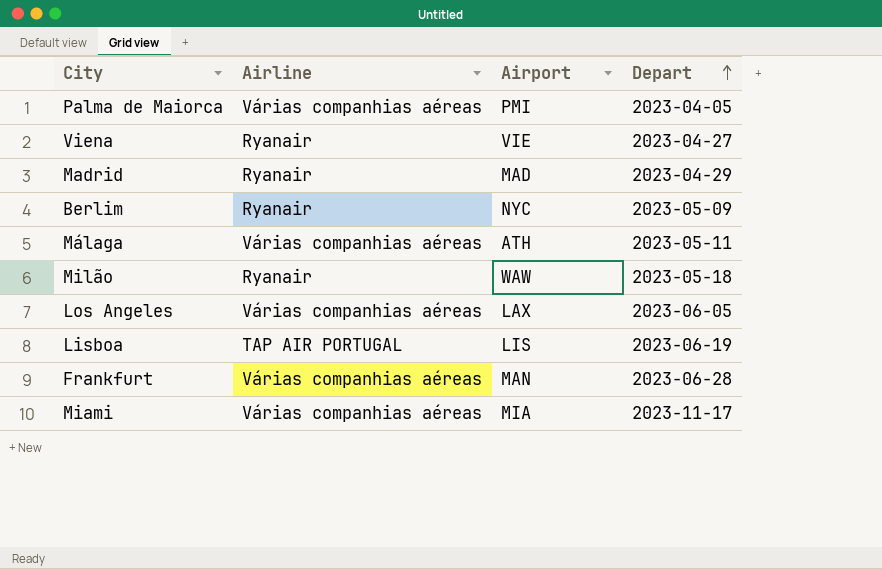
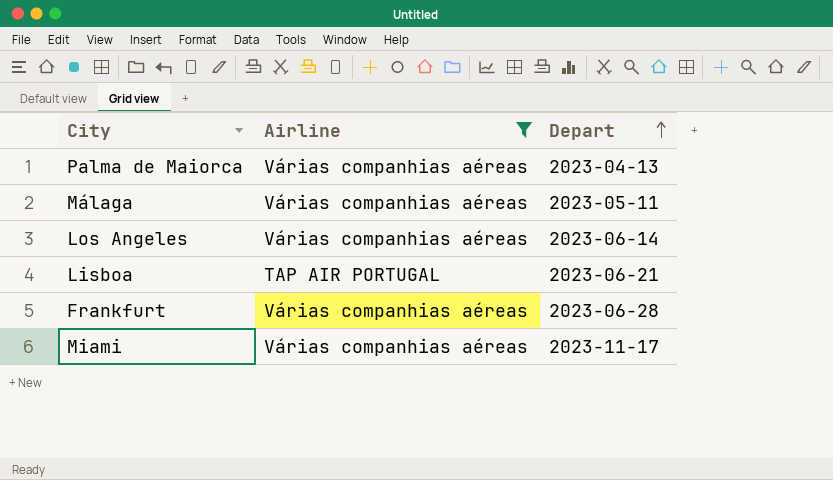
filter: none -> Airline != Ryanair
column Airport | position: 3 -> none
Palma de Maiorca | Depart: 2023-04-05 -> 2023-04-13
Los Angeles | Depart: 2023-06-05 -> 2023-06-14
Lisboa | Depart: 2023-06-19 -> 2023-06-21

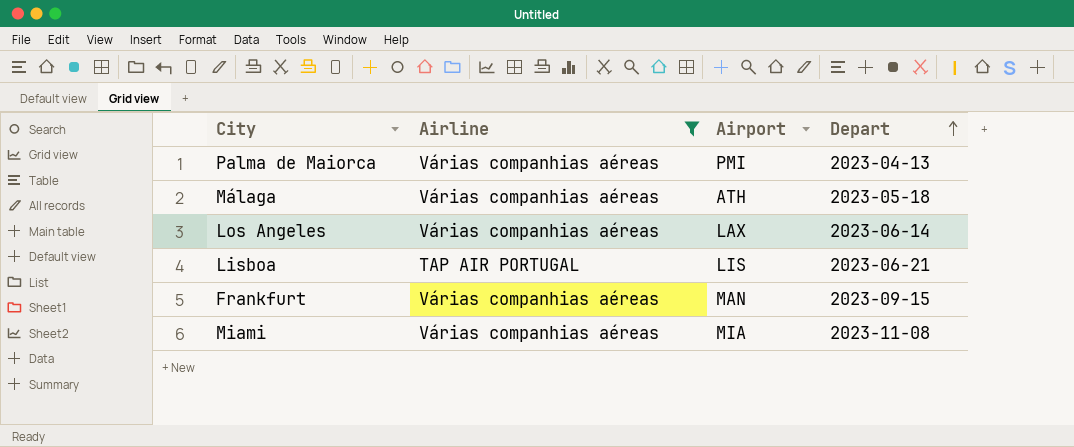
column Airport | position: none -> 3
Málaga | Depart: 2023-05-11 -> 2023-05-18
Frankfurt | Depart: 2023-06-28 -> 2023-09-15
Miami | Depart: 2023-11-17 -> 2023-11-08

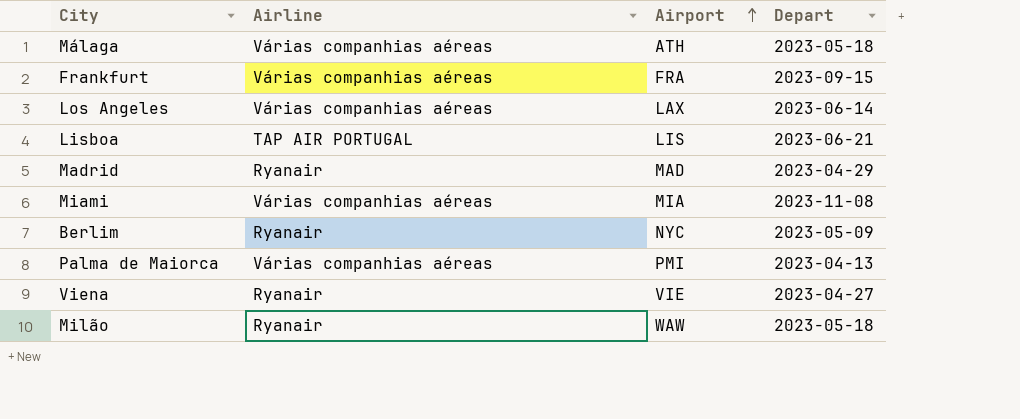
filter: Airline != Ryanair -> none
row order: Depart ascending -> Airport ascending
Frankfurt | Airport: MAN -> FRA

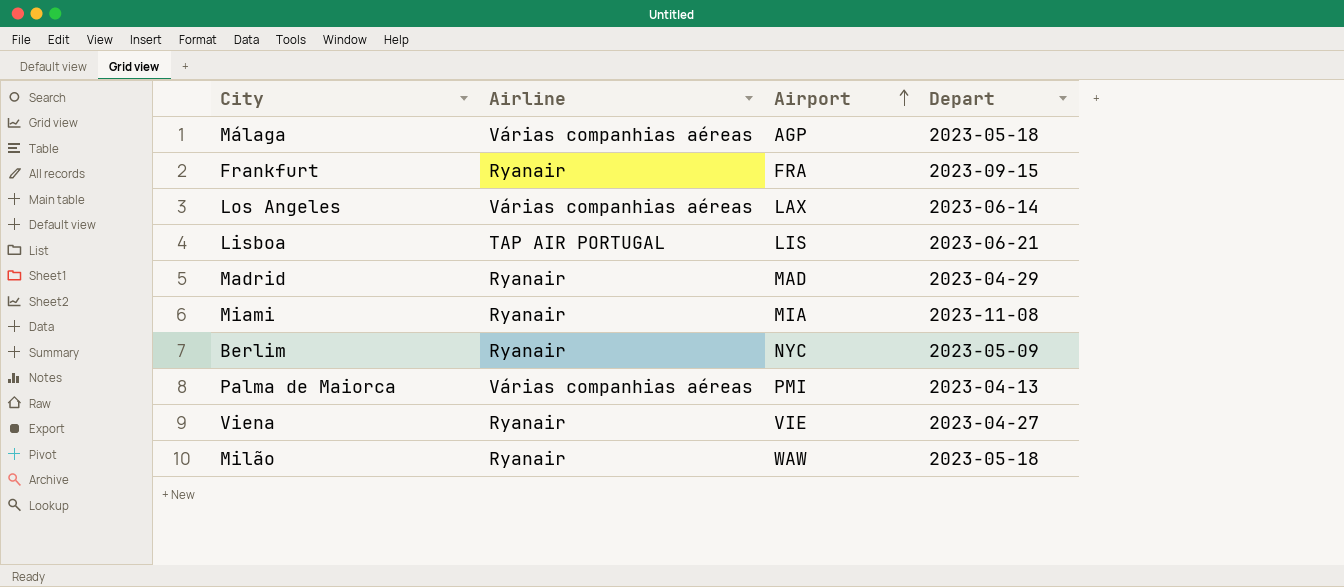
Málaga | Airport: ATH -> AGP
Frankfurt | Airline: Várias companhias aéreas -> Ryanair
Miami | Airline: Várias companhias aéreas -> Ryanair

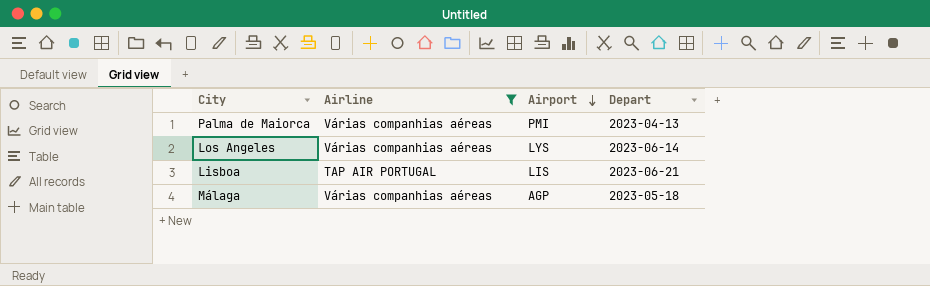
filter: none -> Airline != Ryanair
row order: Airport ascending -> Airport descending
Los Angeles | Airport: LAX -> LYS

